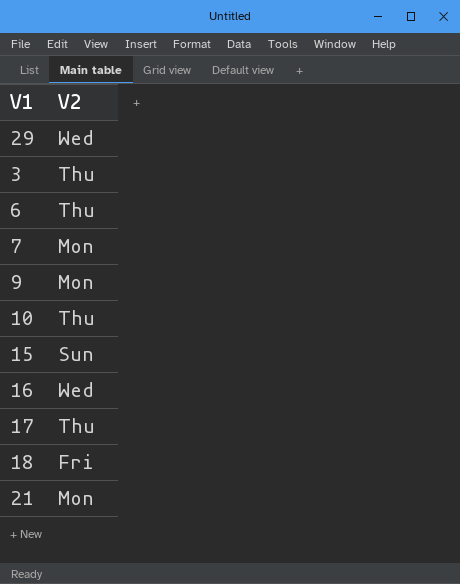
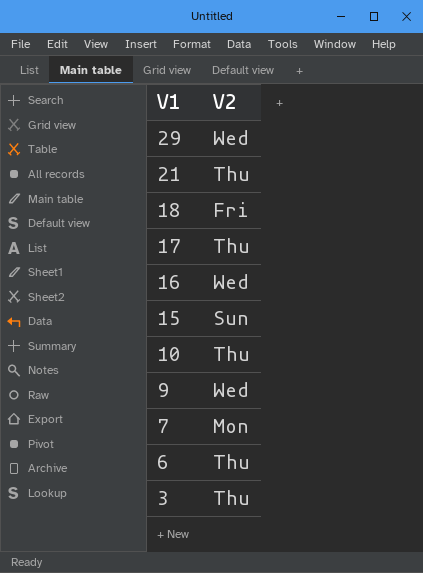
row order: none -> V1 descending
21 | V2: Mon -> Thu
9 | V2: Mon -> Wed

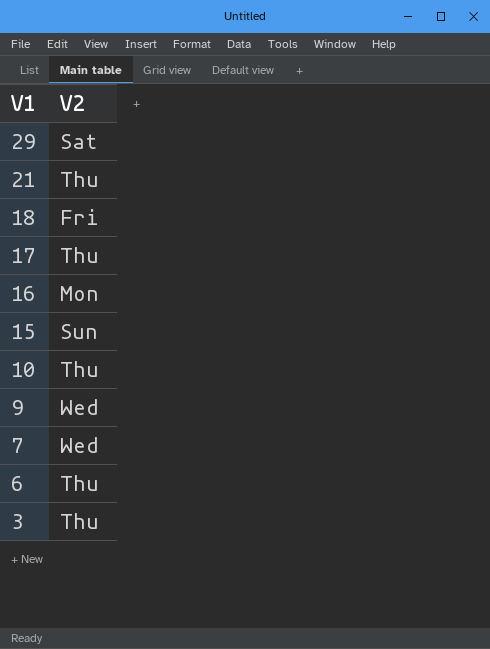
29 | V2: Wed -> Sat
16 | V2: Wed -> Mon
7 | V2: Mon -> Wed

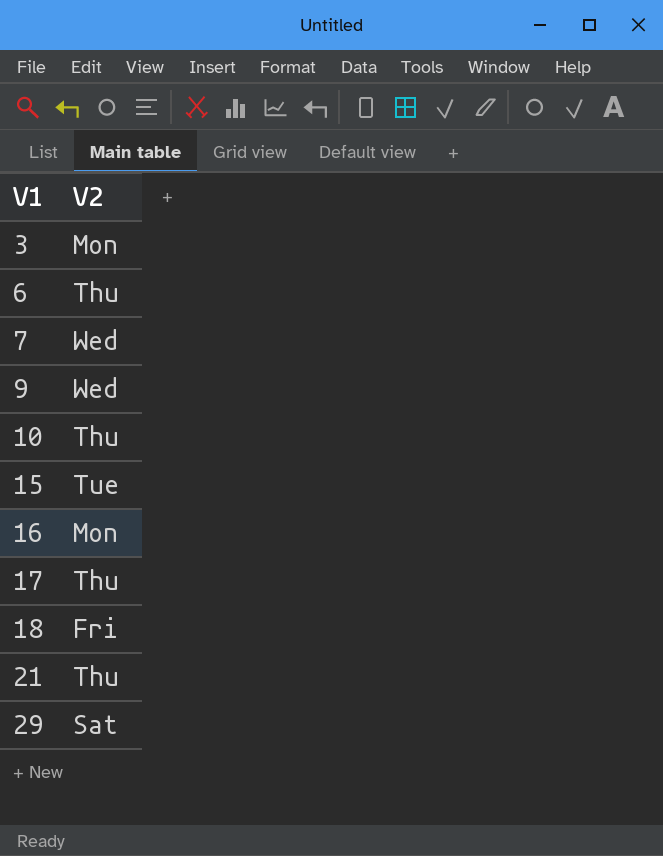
row order: V1 descending -> V1 ascending
3 | V2: Thu -> Mon
15 | V2: Sun -> Tue

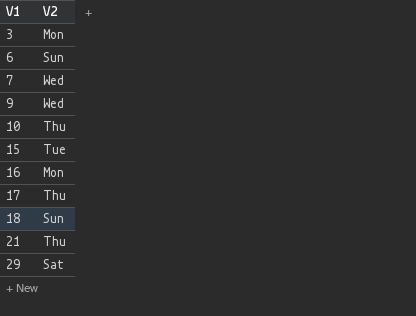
6 | V2: Thu -> Sun
18 | V2: Fri -> Sun

